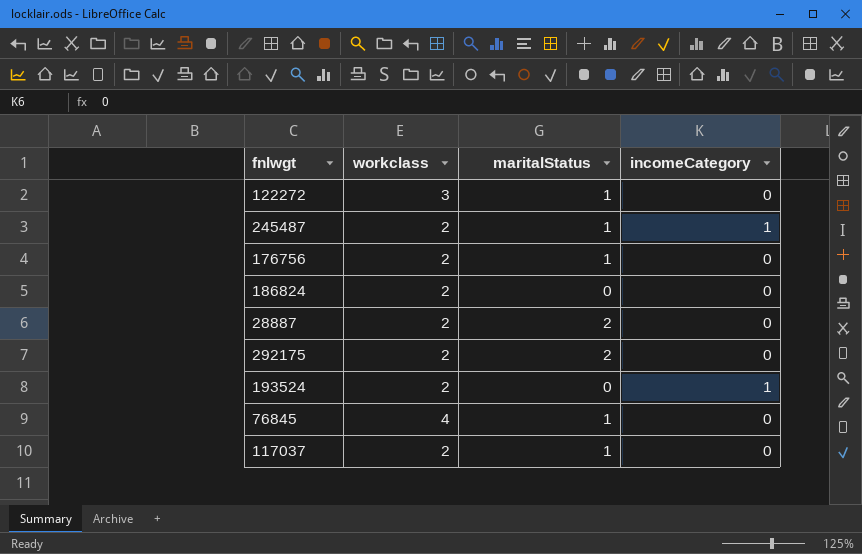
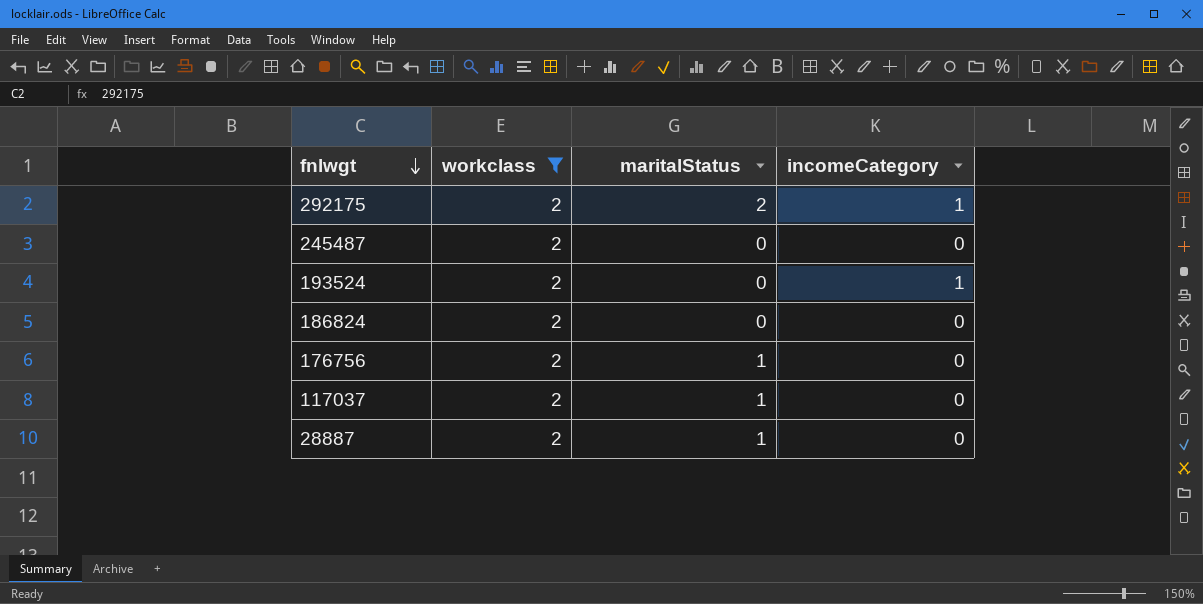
filter: none -> workclass = 2
row order: none -> fnlwgt descending
292175 | incomeCategory: 0 -> 1
245487 | maritalStatus: 1 -> 0
245487 | incomeCategory: 1 -> 0
28887 | maritalStatus: 2 -> 1

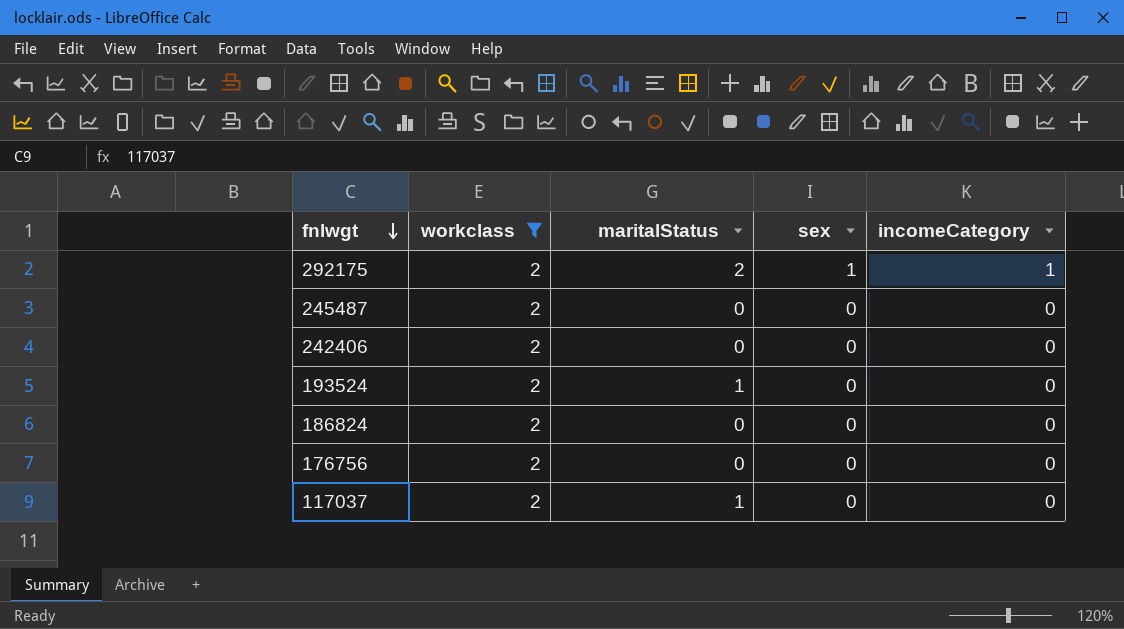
column sex | position: none -> 4
row 28887: 2 | 1 | 0 -> none
row 242406: none -> 2 | 0 | 0 | 0
193524 | maritalStatus: 0 -> 1
193524 | incomeCategory: 1 -> 0
176756 | maritalStatus: 1 -> 0

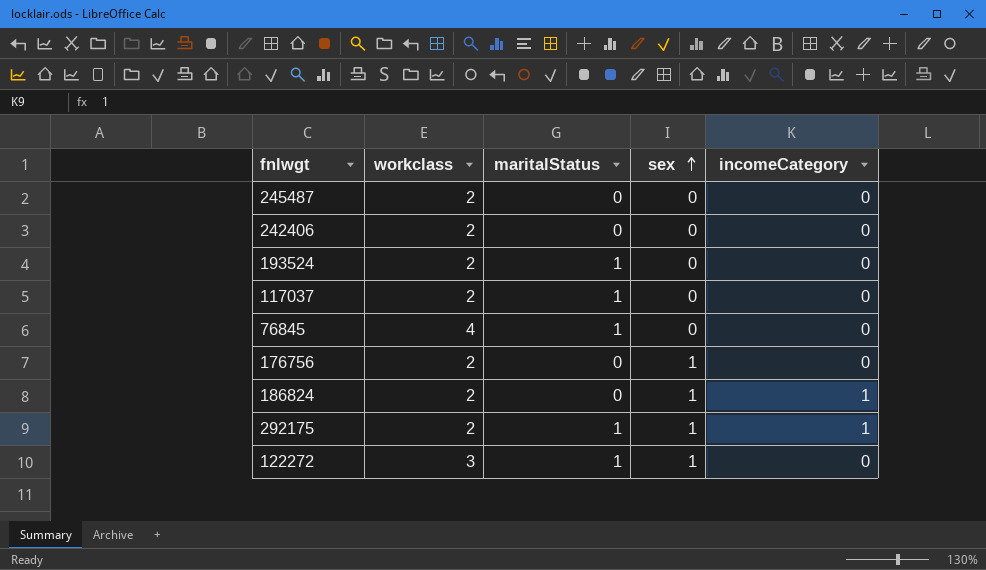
filter: workclass = 2 -> none
row order: fnlwgt descending -> sex ascending
176756 | sex: 0 -> 1
186824 | sex: 0 -> 1
186824 | incomeCategory: 0 -> 1
292175 | maritalStatus: 2 -> 1

